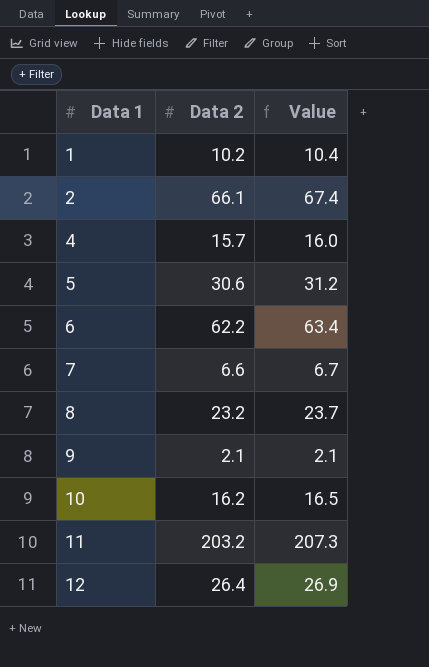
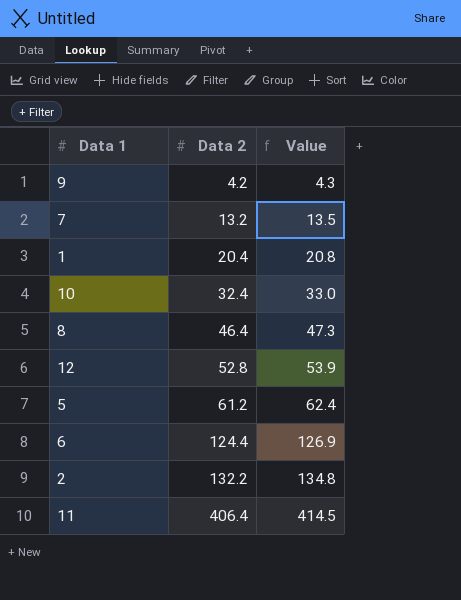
row order: Data 1 ascending -> Data 2 ascending
row 4: 15.7 | 16.0 -> none
9 | Data 2: 2.1 -> 4.2
9 | Value: 2.1 -> 4.3
7 | Data 2: 6.6 -> 13.2
7 | Value: 6.7 -> 13.5
1 | Data 2: 10.2 -> 20.4
1 | Value: 10.4 -> 20.8
10 | Data 2: 16.2 -> 32.4
10 | Value: 16.5 -> 33.0
8 | Data 2: 23.2 -> 46.4
8 | Value: 23.7 -> 47.3
12 | Data 2: 26.4 -> 52.8
12 | Value: 26.9 -> 53.9
5 | Data 2: 30.6 -> 61.2
5 | Value: 31.2 -> 62.4
6 | Data 2: 62.2 -> 124.4
6 | Value: 63.4 -> 126.9
2 | Data 2: 66.1 -> 132.2
2 | Value: 67.4 -> 134.8
11 | Data 2: 203.2 -> 406.4
11 | Value: 207.3 -> 414.5

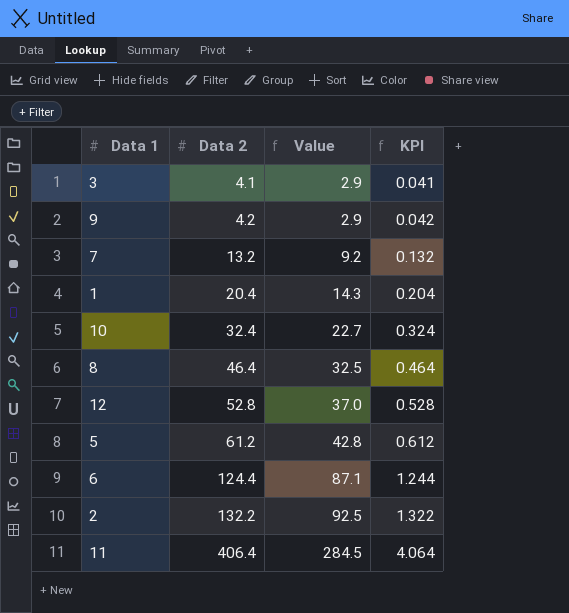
column Value | formula: [Data 2] * 1.02 -> [Data 2] * 0.7
column KPI | formula: none -> [Data 2] * 0.01
row 3: none -> 4.1 | 2.9 | 0.041

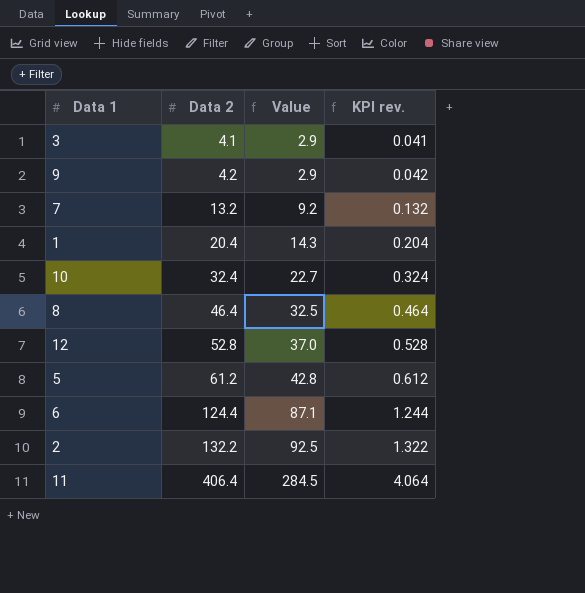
column name: KPI -> KPI rev.

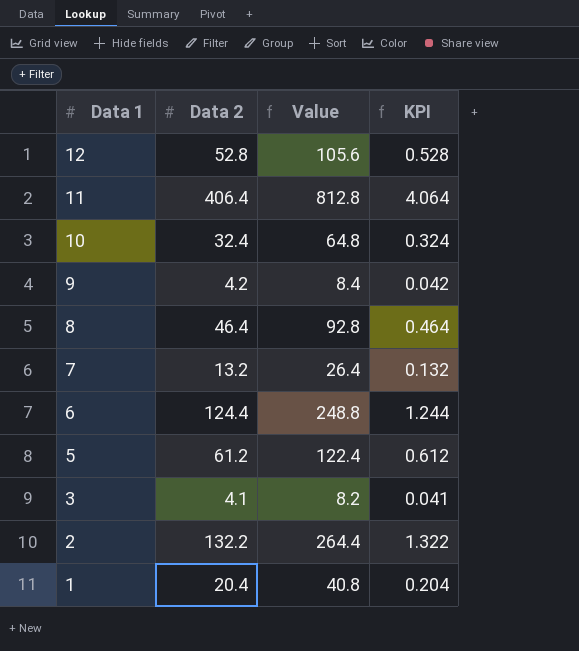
row order: Data 2 ascending -> Data 1 descending
column Value | formula: [Data 2] * 0.7 -> [Data 2] * 2
column name: KPI rev. -> KPI

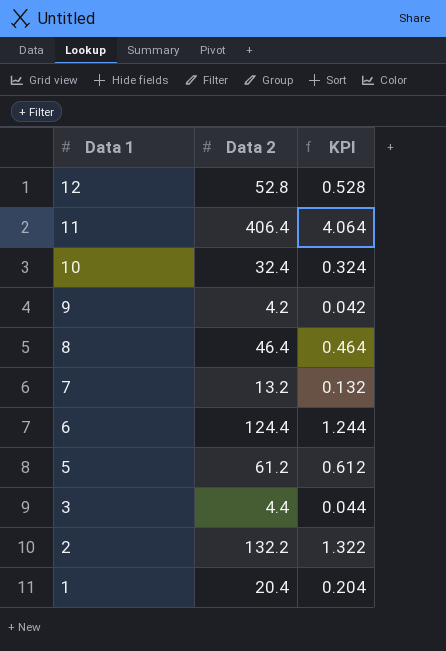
column Value | formula: [Data 2] * 2 -> none
3 | Data 2: 4.1 -> 4.4
3 | KPI: 0.041 -> 0.044

